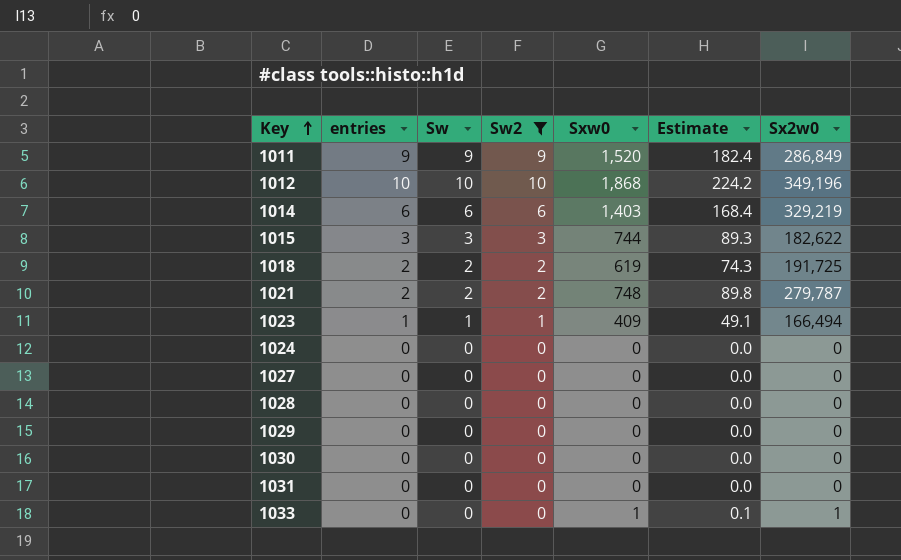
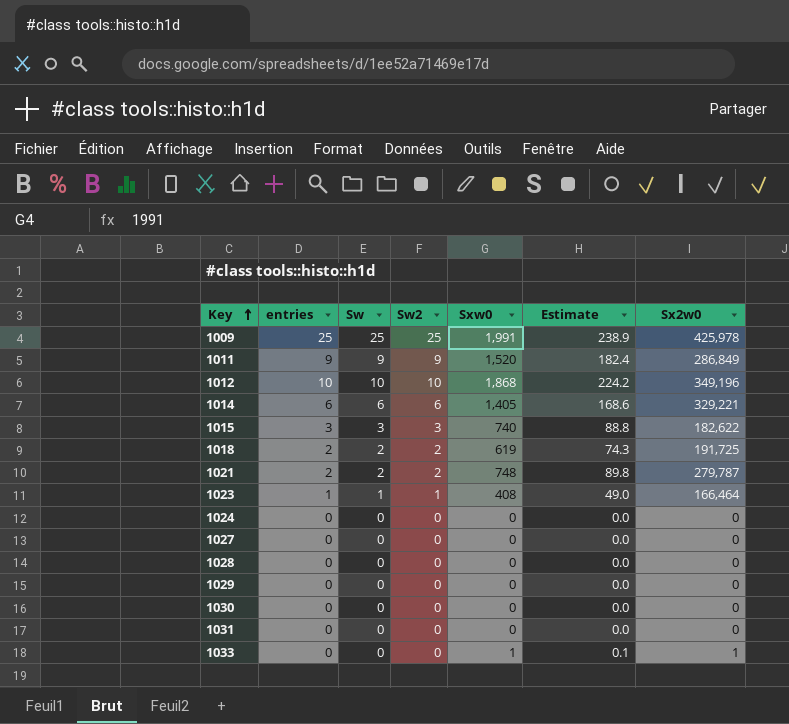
filter: Sw2 != 25 -> none
1014 | Sxw0: 1,403 -> 1,405
1014 | Estimate: 168.4 -> 168.6
1014 | Sx2w0: 329,219 -> 329,221
1015 | Sxw0: 744 -> 740
1015 | Estimate: 89.3 -> 88.8
1023 | Sxw0: 409 -> 408
1023 | Estimate: 49.1 -> 49.0
1023 | Sx2w0: 166,494 -> 166,464

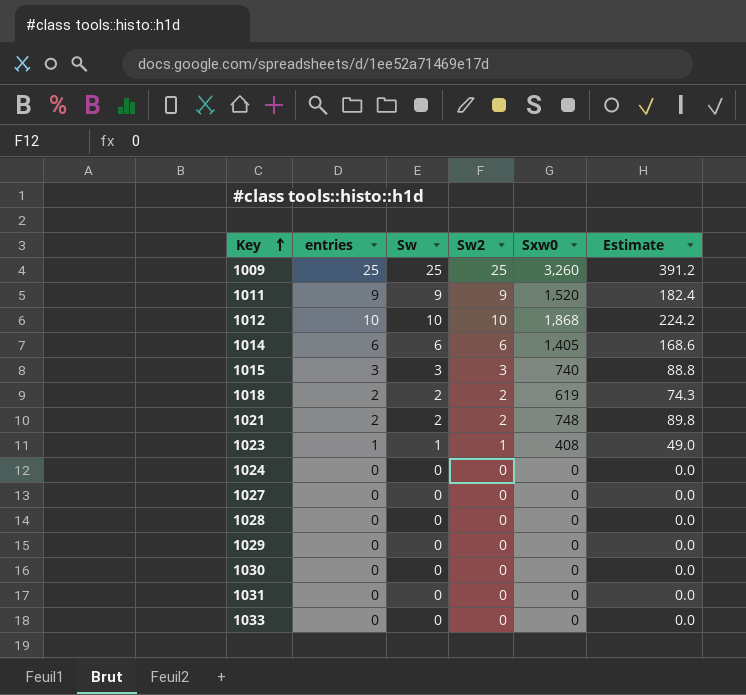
column Sx2w0 | position: 7 -> none
1009 | Sxw0: 1,991 -> 3,260
1009 | Estimate: 238.9 -> 391.2
1033 | Sxw0: 1 -> 0
1033 | Estimate: 0.1 -> 0.0

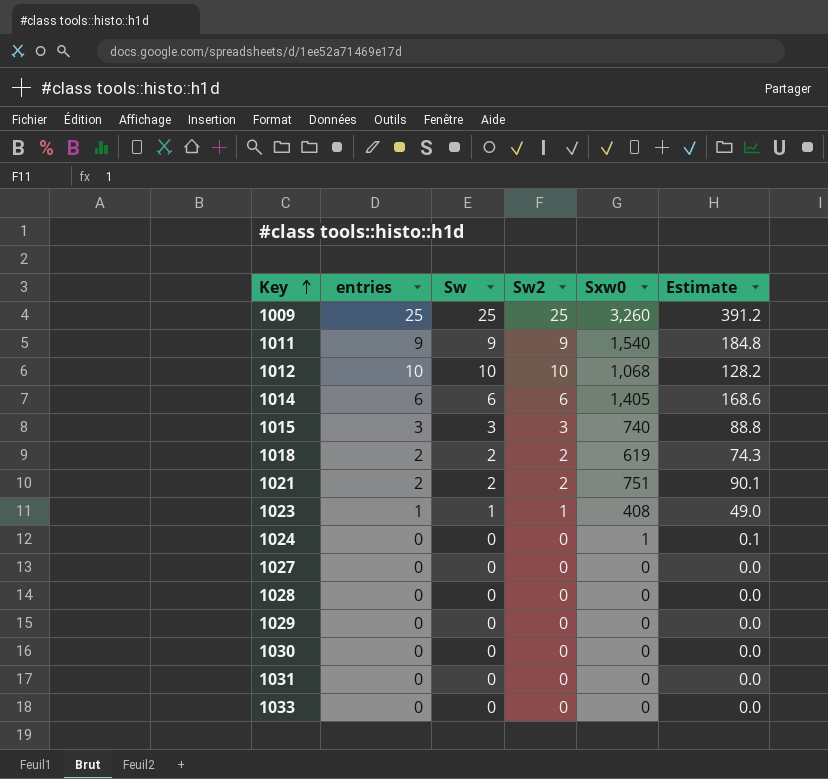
1011 | Sxw0: 1,520 -> 1,540
1011 | Estimate: 182.4 -> 184.8
1012 | Sxw0: 1,868 -> 1,068
1012 | Estimate: 224.2 -> 128.2
1021 | Sxw0: 748 -> 751
1021 | Estimate: 89.8 -> 90.1
1024 | Sxw0: 0 -> 1
1024 | Estimate: 0.0 -> 0.1

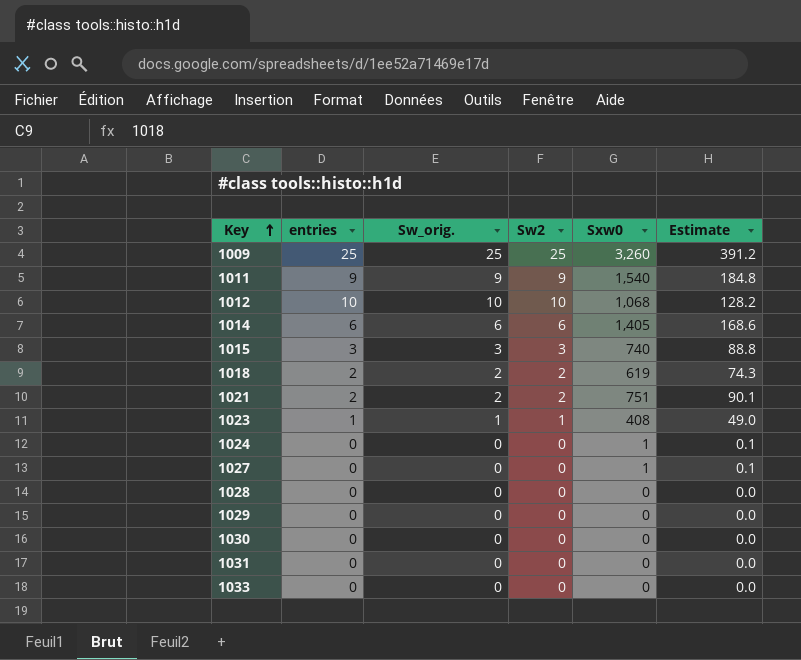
column name: Sw -> Sw_orig.
1027 | Sxw0: 0 -> 1
1027 | Estimate: 0.0 -> 0.1

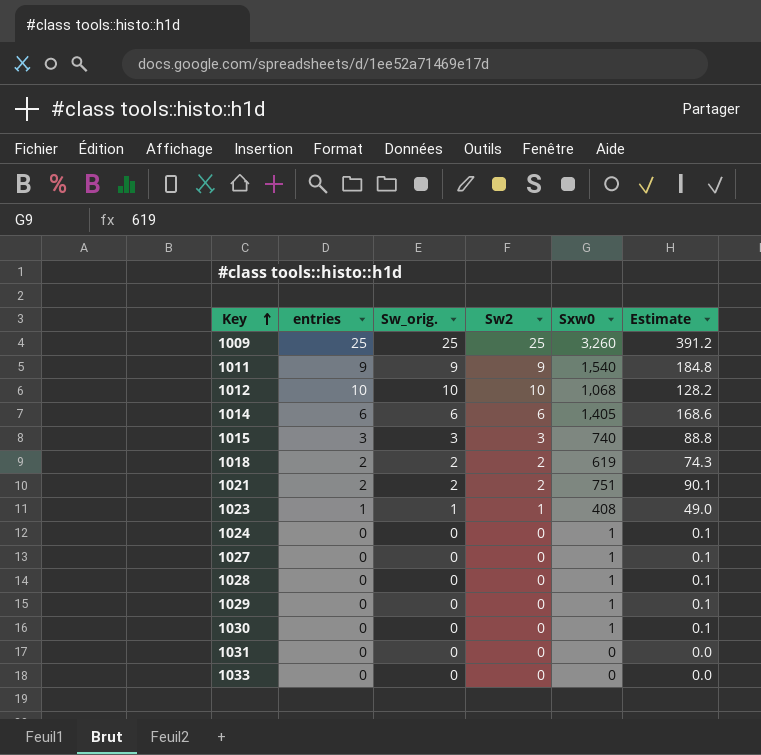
1028 | Sxw0: 0 -> 1
1028 | Estimate: 0.0 -> 0.1
1029 | Sxw0: 0 -> 1
1029 | Estimate: 0.0 -> 0.1
1030 | Sxw0: 0 -> 1
1030 | Estimate: 0.0 -> 0.1

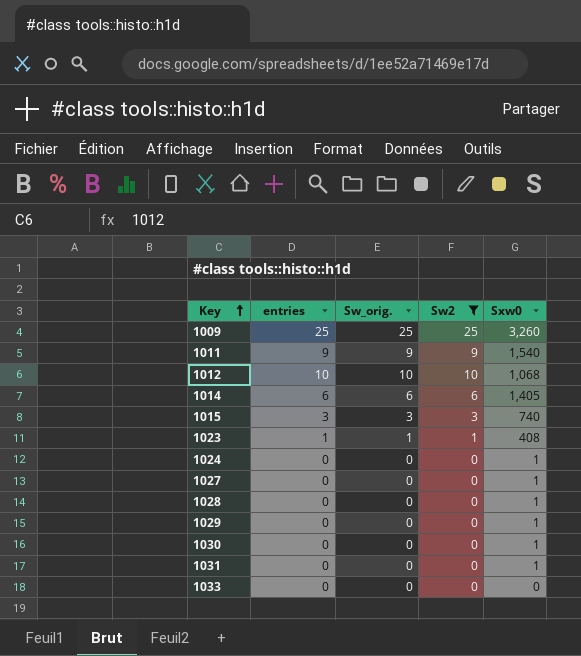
filter: none -> Sw2 != 2
column Estimate | formula: [Sxw0] * 0.12 -> none
1031 | Sxw0: 0 -> 1

